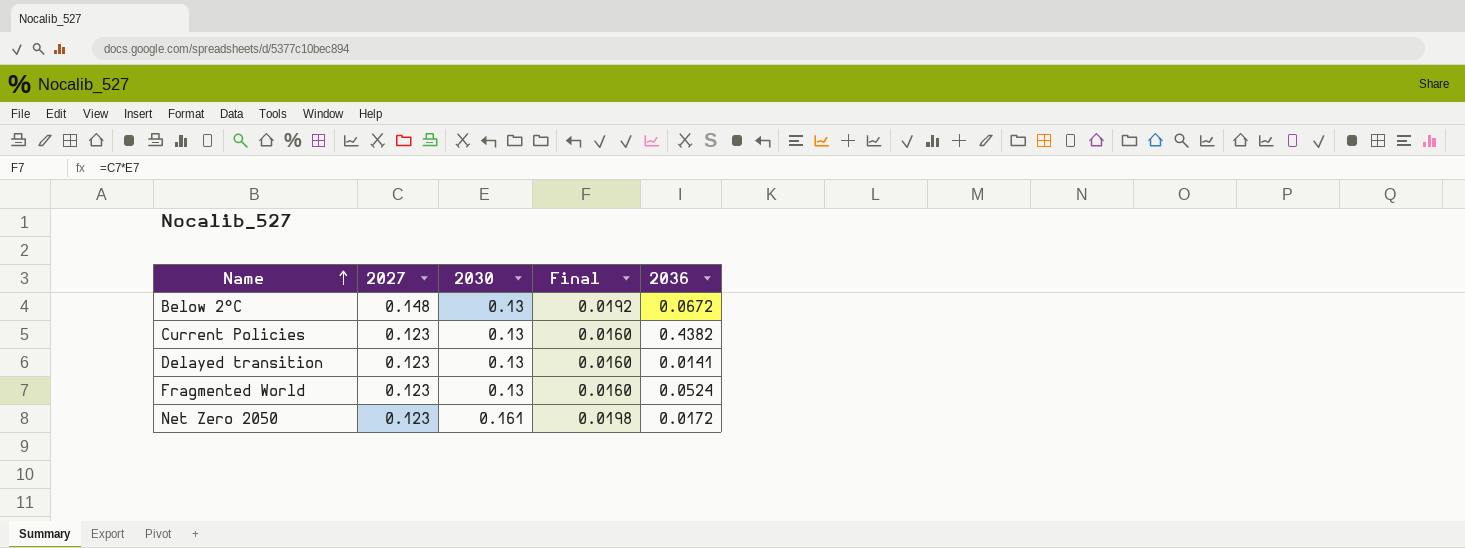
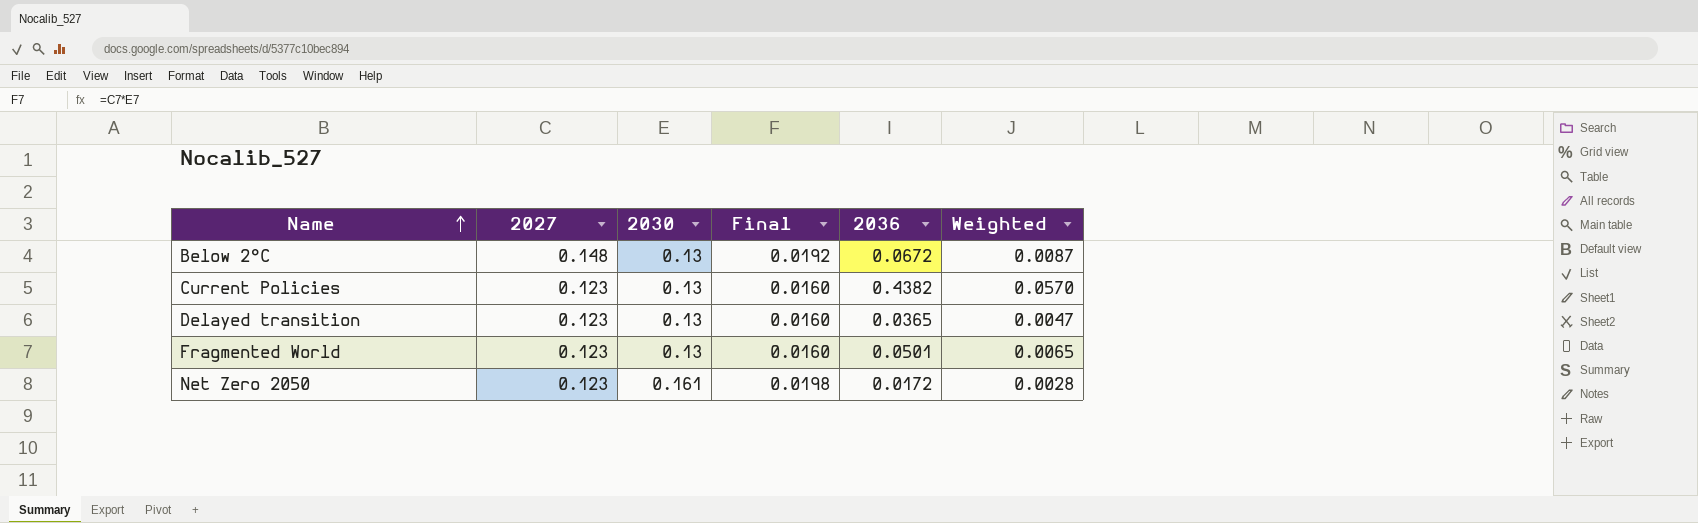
column Weighted | formula: none -> [2030] * [2036]
Delayed transition | 2036: 0.0141 -> 0.0365
Fragmented World | 2036: 0.0524 -> 0.0501

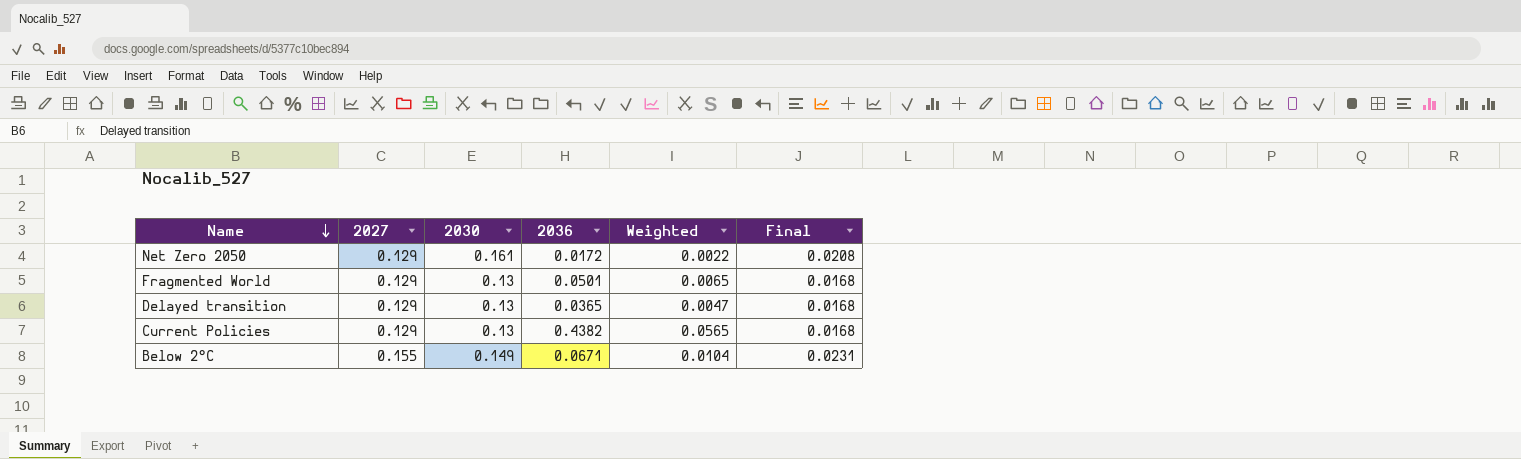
row order: Name ascending -> Name descending
column Weighted | formula: [2030] * [2036] -> [2027] * [2036]
column Final | position: 4 -> 6
Net Zero 2050 | 2027: 0.123 -> 0.129
Net Zero 2050 | Final: 0.0198 -> 0.0208
Fragmented World | 2027: 0.123 -> 0.129
Fragmented World | Final: 0.0160 -> 0.0168
Delayed transition | 2027: 0.123 -> 0.129
Delayed transition | Final: 0.0160 -> 0.0168
Current Policies | 2027: 0.123 -> 0.129
Current Policies | Final: 0.0160 -> 0.0168
Below 2°C | 2027: 0.148 -> 0.155
Below 2°C | 2030: 0.13 -> 0.149
Below 2°C | 2036: 0.0672 -> 0.0671
Below 2°C | Final: 0.0192 -> 0.0231

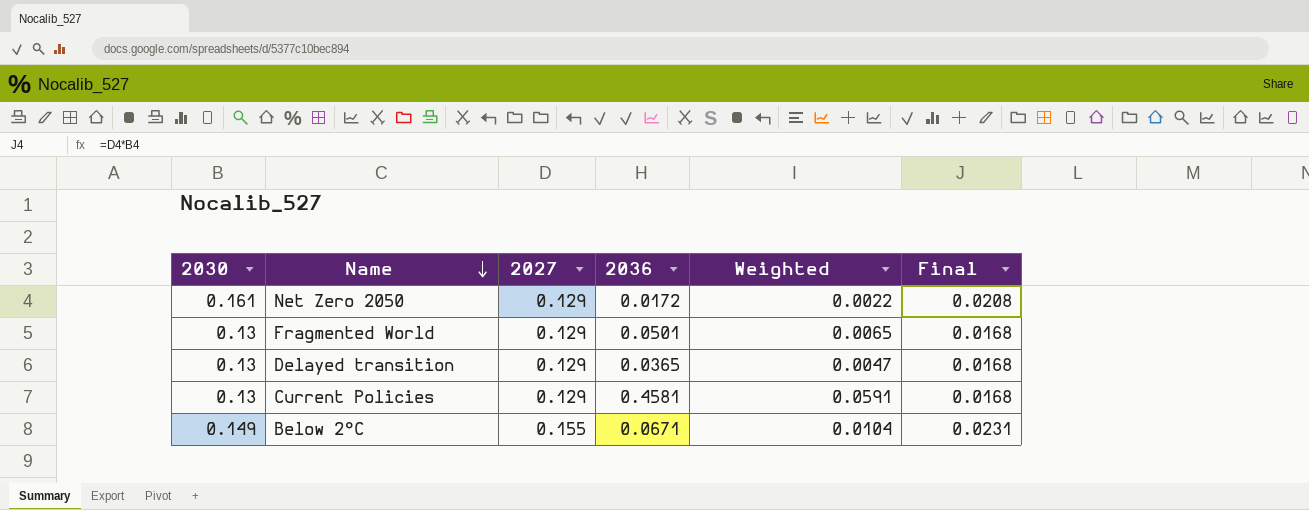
column 2030 | position: 3 -> 1
Current Policies | 2036: 0.4382 -> 0.4581
Current Policies | Weighted: 0.0565 -> 0.0591

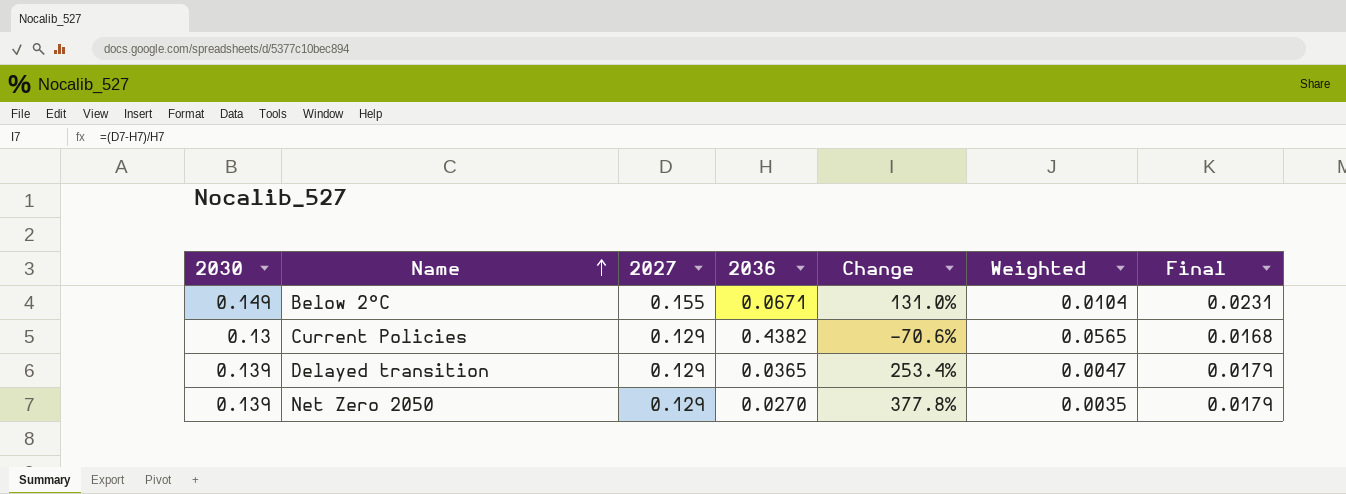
row order: Name descending -> Name ascending
column Change | formula: none -> ([2027] - [2036]) / [2036]
row Fragmented World: 0.13 | 0.129 | 0.0501 | 0.0065 | 0.0168 -> none
Current Policies | 2036: 0.4581 -> 0.4382
Current Policies | Weighted: 0.0591 -> 0.0565
Delayed transition | 2030: 0.13 -> 0.139
Delayed transition | Final: 0.0168 -> 0.0179
Net Zero 2050 | 2030: 0.161 -> 0.139
Net Zero 2050 | 2036: 0.0172 -> 0.0270
Net Zero 2050 | Weighted: 0.0022 -> 0.0035
Net Zero 2050 | Final: 0.0208 -> 0.0179

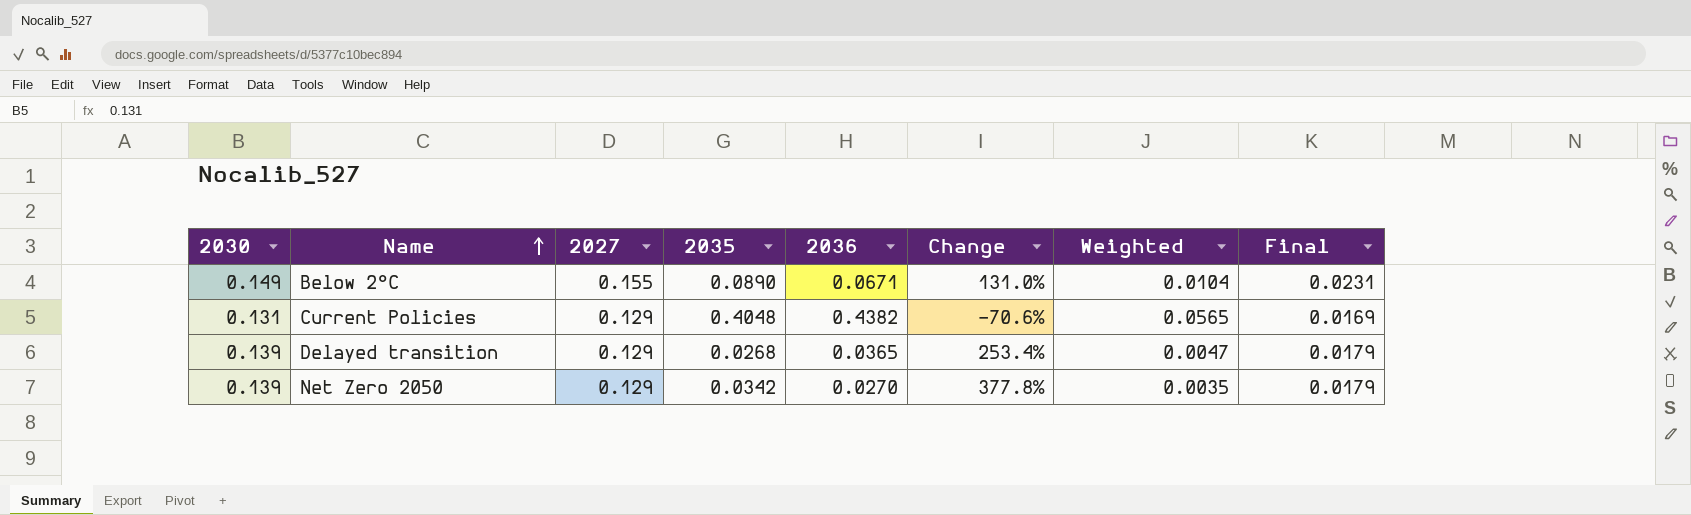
column 2035 | position: none -> 4
Current Policies | 2030: 0.13 -> 0.131
Current Policies | Final: 0.0168 -> 0.0169

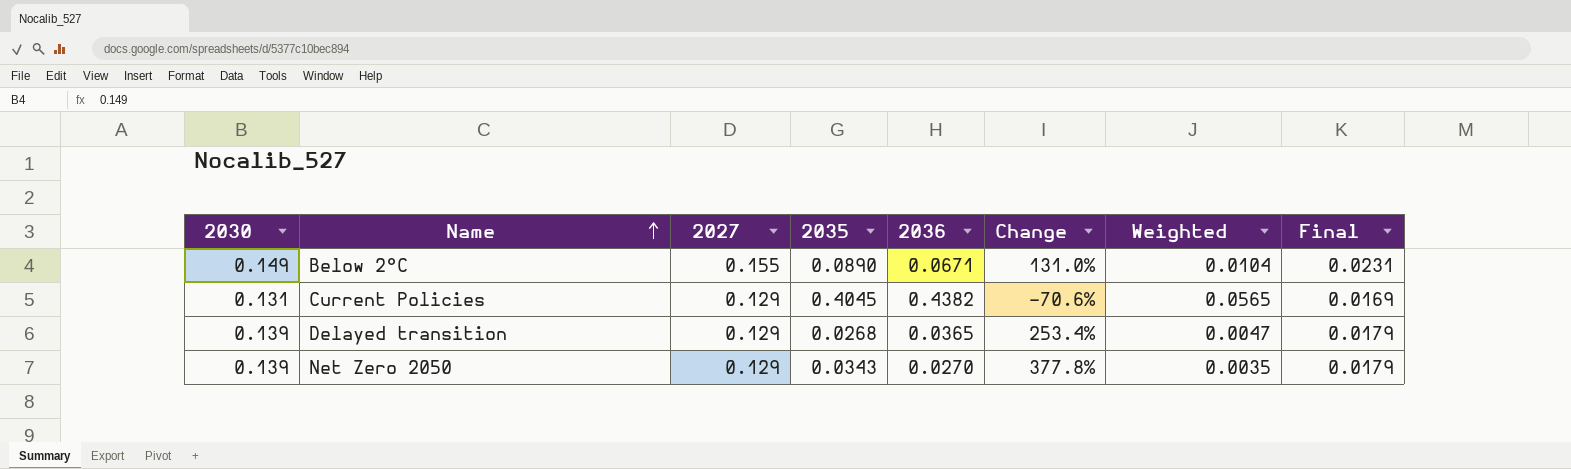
Current Policies | 2035: 0.4048 -> 0.4045
Net Zero 2050 | 2035: 0.0342 -> 0.0343

